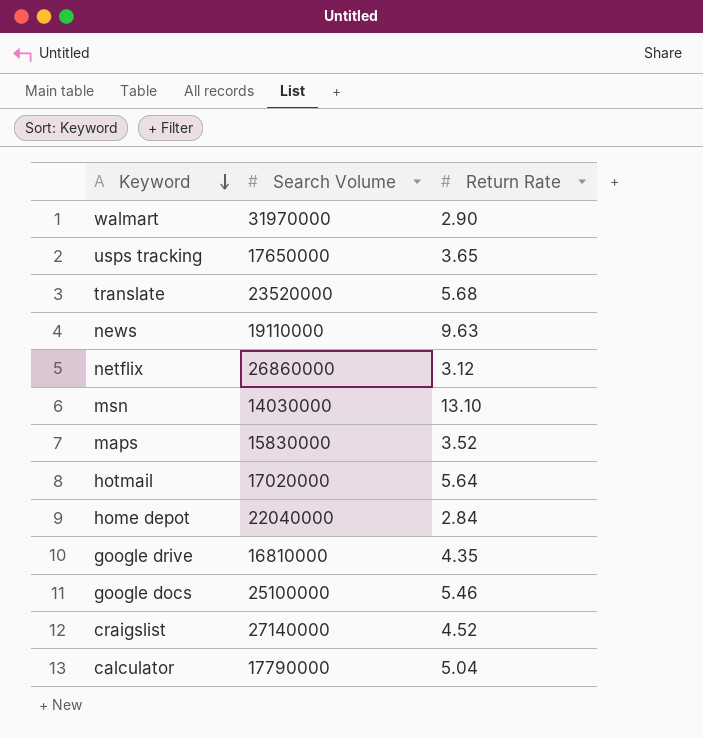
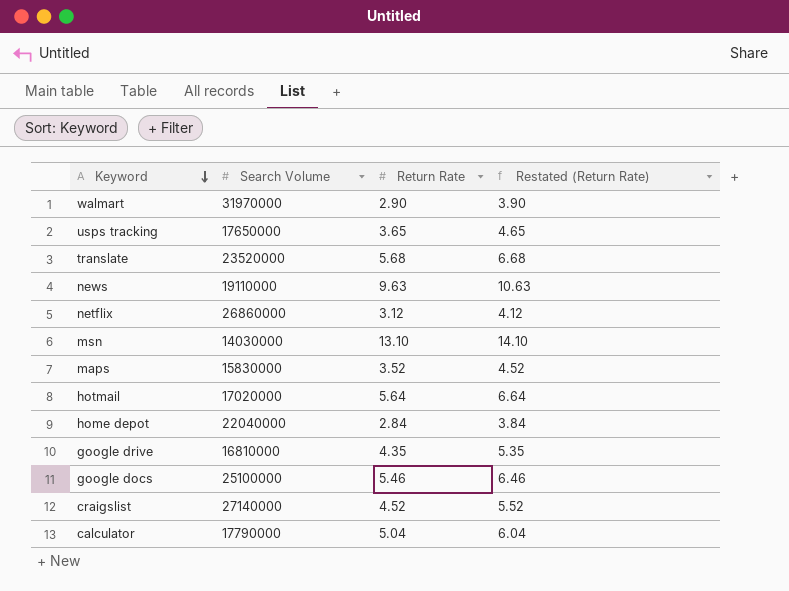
column Restated (Return Rate) | formula: none -> [Return Rate] + 1

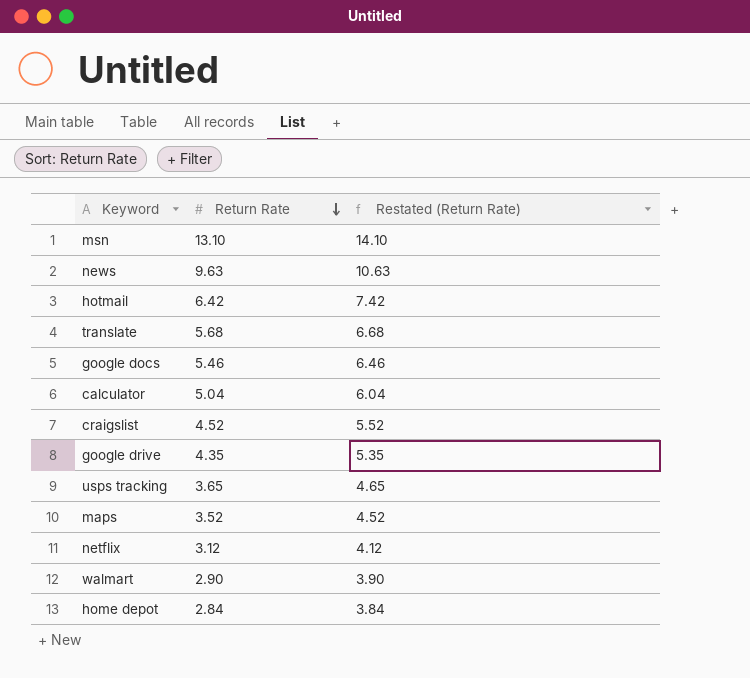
row order: Keyword descending -> Return Rate descending
column Search Volume | position: 2 -> none
hotmail | Return Rate: 5.64 -> 6.42
hotmail | Restated (Return Rate): 6.64 -> 7.42

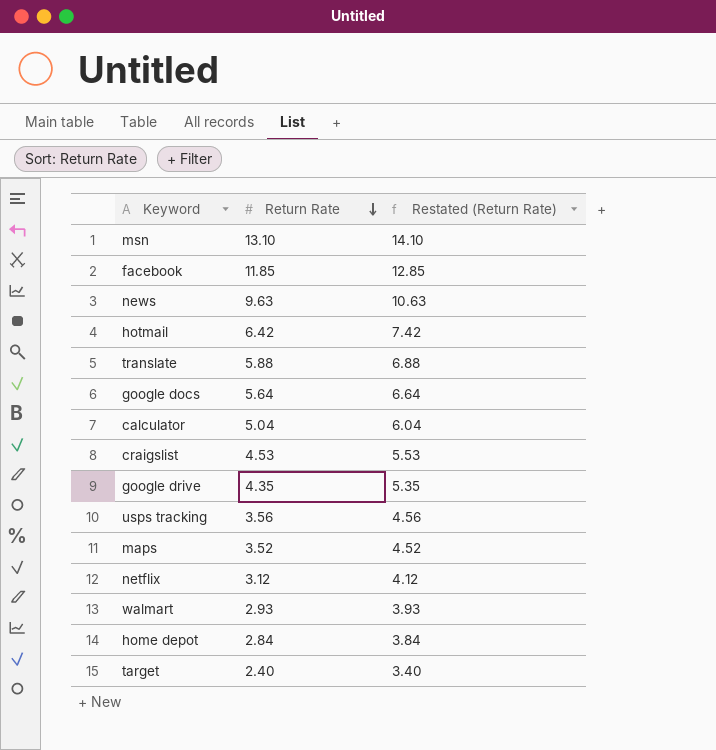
row facebook: none -> 11.85 | 12.85
translate | Return Rate: 5.68 -> 5.88
translate | Restated (Return Rate): 6.68 -> 6.88
google docs | Return Rate: 5.46 -> 5.64
google docs | Restated (Return Rate): 6.46 -> 6.64
craigslist | Return Rate: 4.52 -> 4.53
craigslist | Restated (Return Rate): 5.52 -> 5.53
usps tracking | Return Rate: 3.65 -> 3.56
usps tracking | Restated (Return Rate): 4.65 -> 4.56
walmart | Return Rate: 2.90 -> 2.93
walmart | Restated (Return Rate): 3.90 -> 3.93
row target: none -> 2.40 | 3.40

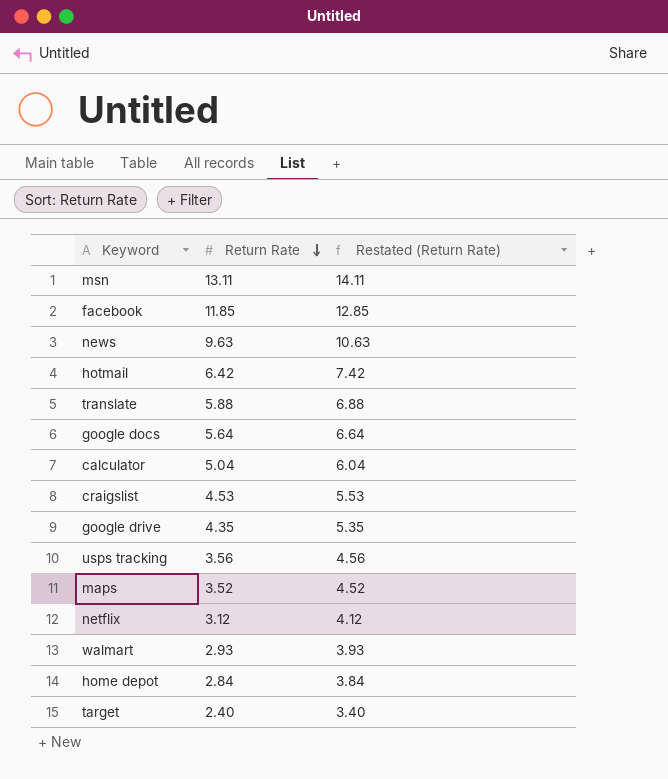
msn | Return Rate: 13.10 -> 13.11
msn | Restated (Return Rate): 14.10 -> 14.11

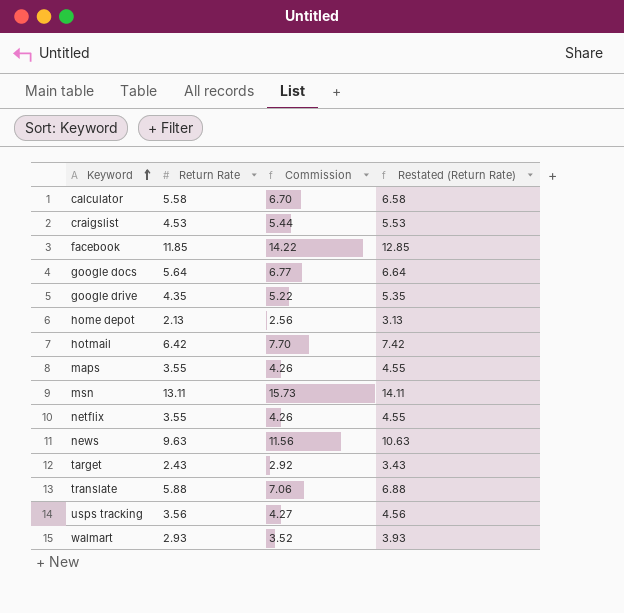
row order: Return Rate descending -> Keyword ascending
column Commission | formula: none -> [Return Rate] * 1.2
calculator | Return Rate: 5.04 -> 5.58
calculator | Restated (Return Rate): 6.04 -> 6.58
home depot | Return Rate: 2.84 -> 2.13
home depot | Restated (Return Rate): 3.84 -> 3.13
maps | Return Rate: 3.52 -> 3.55
maps | Restated (Return Rate): 4.52 -> 4.55
netflix | Return Rate: 3.12 -> 3.55
netflix | Restated (Return Rate): 4.12 -> 4.55
target | Return Rate: 2.40 -> 2.43
target | Restated (Return Rate): 3.40 -> 3.43

